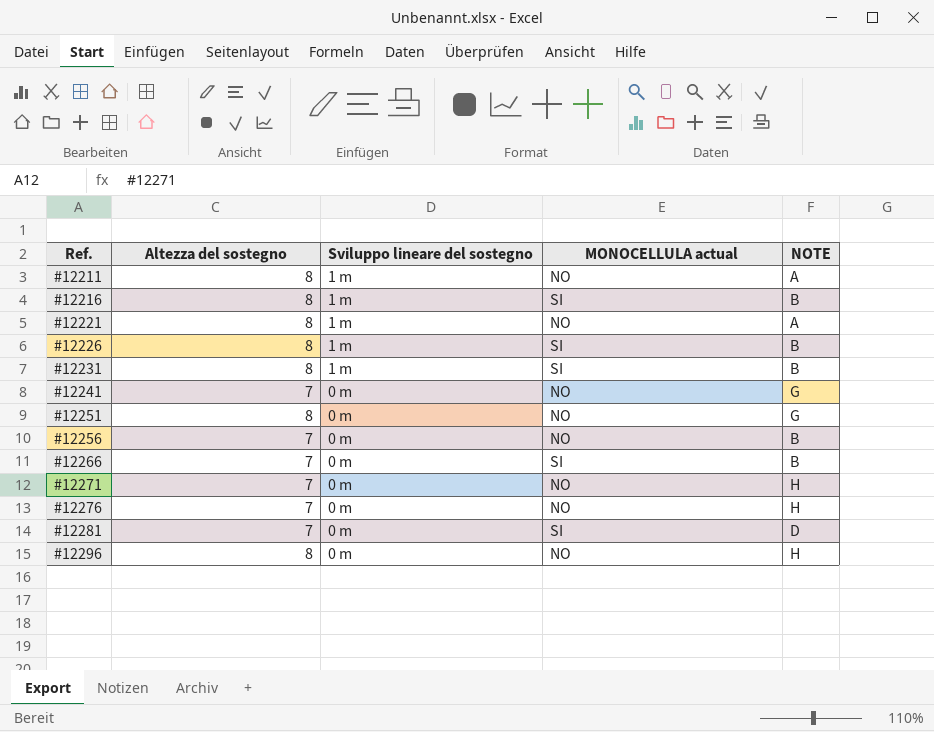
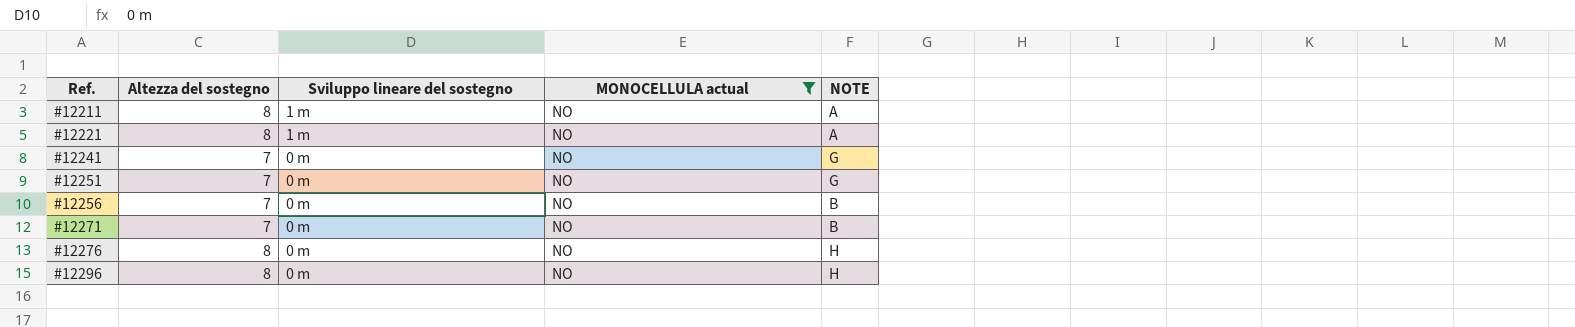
filter: none -> MONOCELLULA actual = NO
#12251 | Altezza del sostegno: 8 -> 7
#12271 | NOTE: H -> B
#12276 | Altezza del sostegno: 7 -> 8

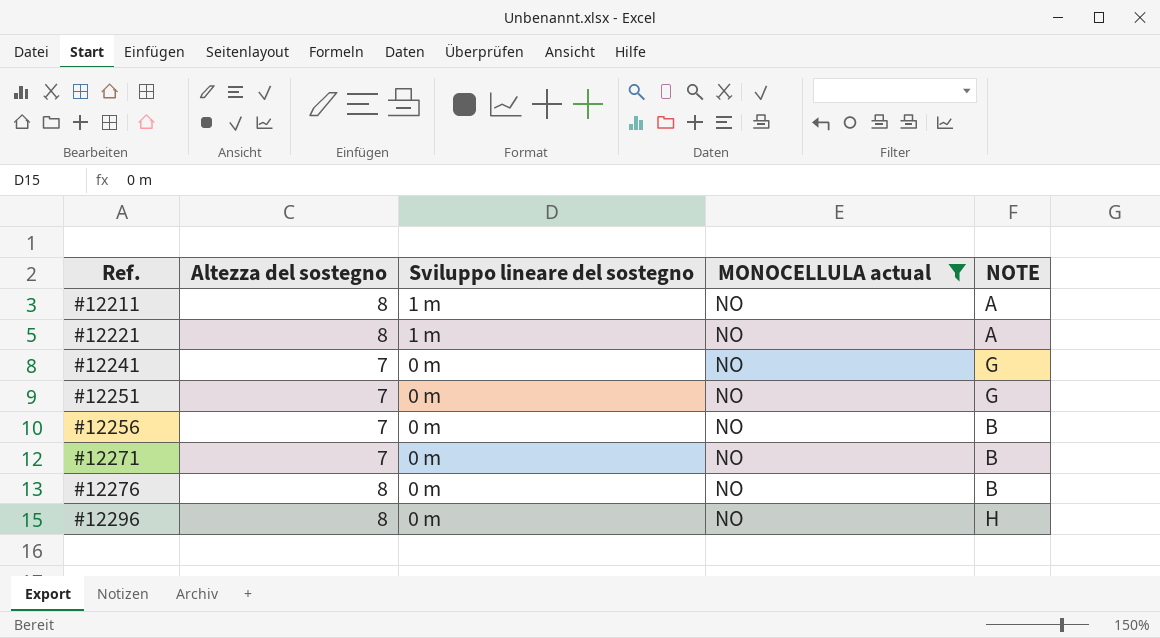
#12276 | NOTE: H -> B

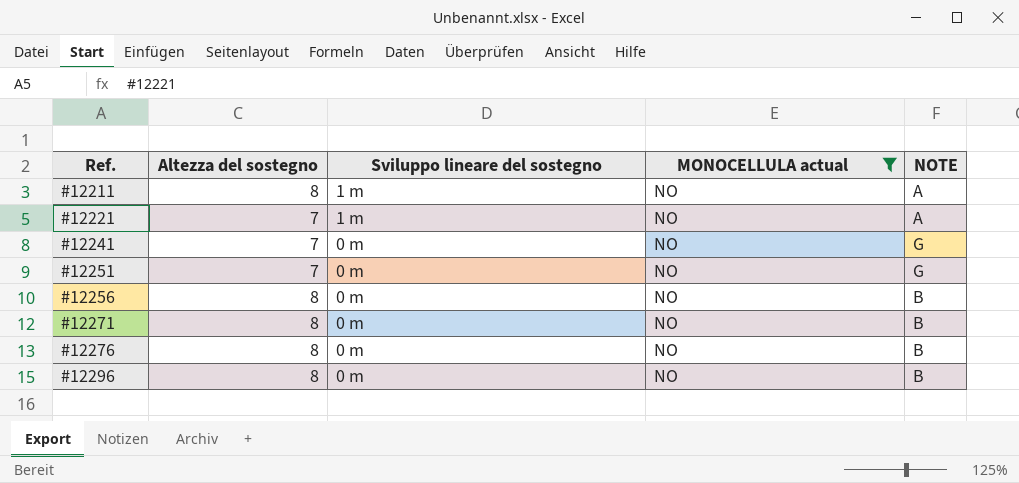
#12221 | Altezza del sostegno: 8 -> 7
#12256 | Altezza del sostegno: 7 -> 8
#12271 | Altezza del sostegno: 7 -> 8
#12296 | NOTE: H -> B

